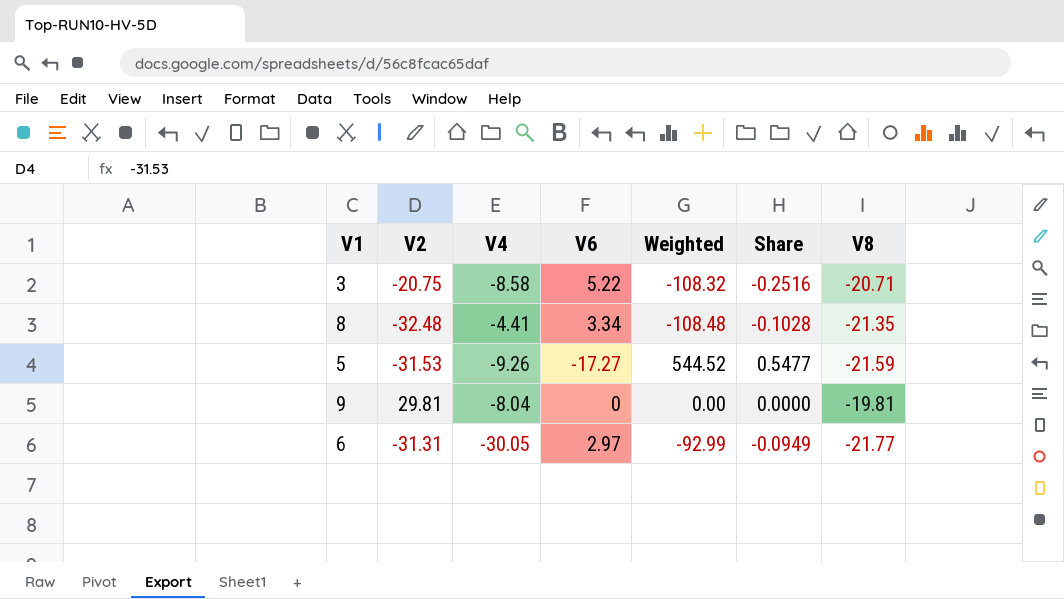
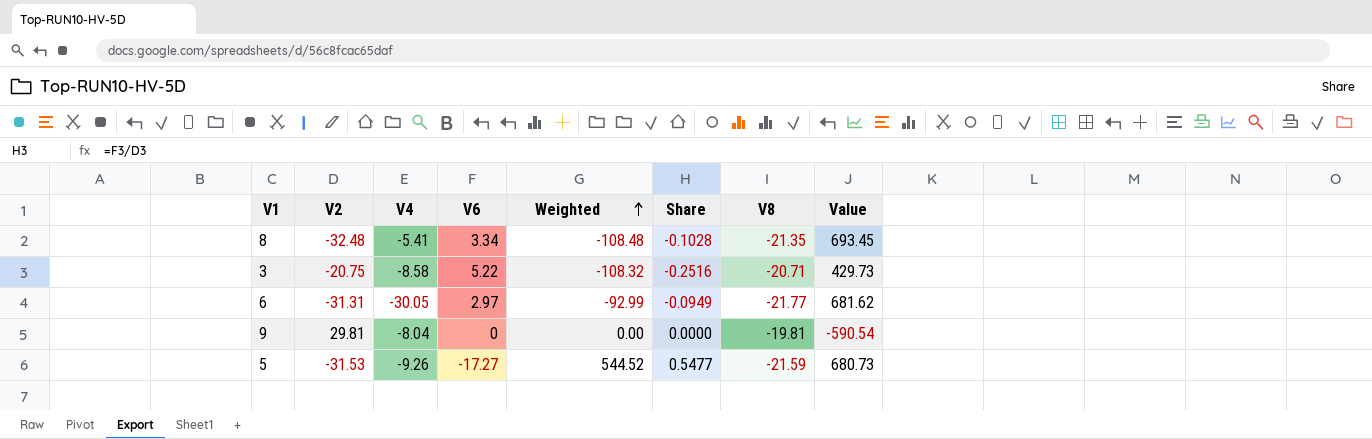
row order: none -> Weighted ascending
column Value | formula: none -> [V2] * [V8]
8 | V4: -4.41 -> -5.41

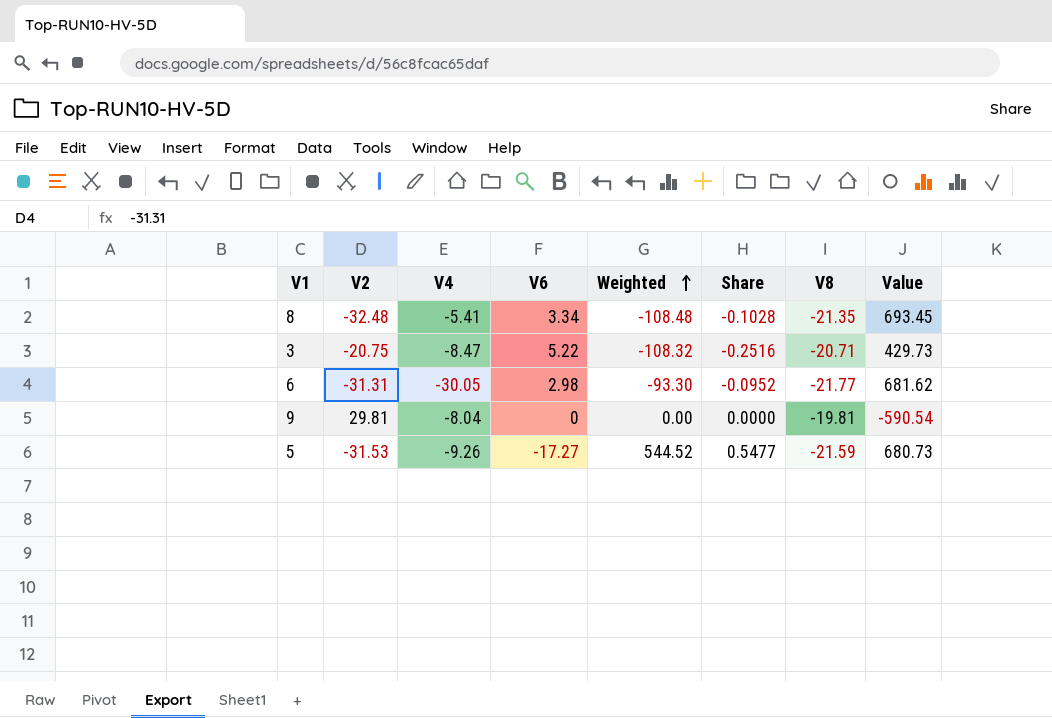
3 | V4: -8.58 -> -8.47
6 | V6: 2.97 -> 2.98
6 | Weighted: -92.99 -> -93.30
6 | Share: -0.0949 -> -0.0952

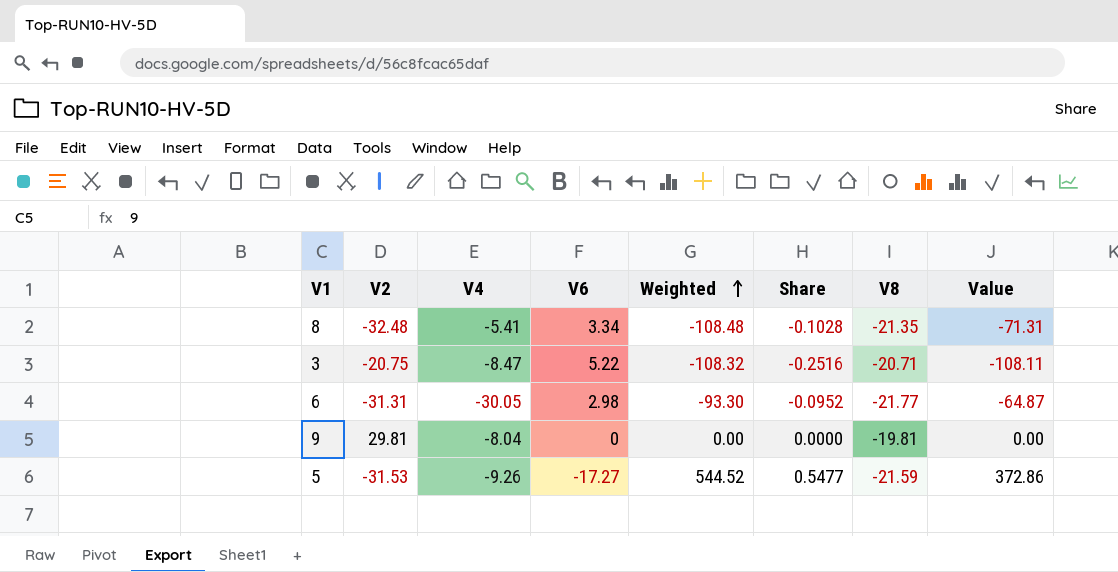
column Value | formula: [V2] * [V8] -> [V6] * [V8]

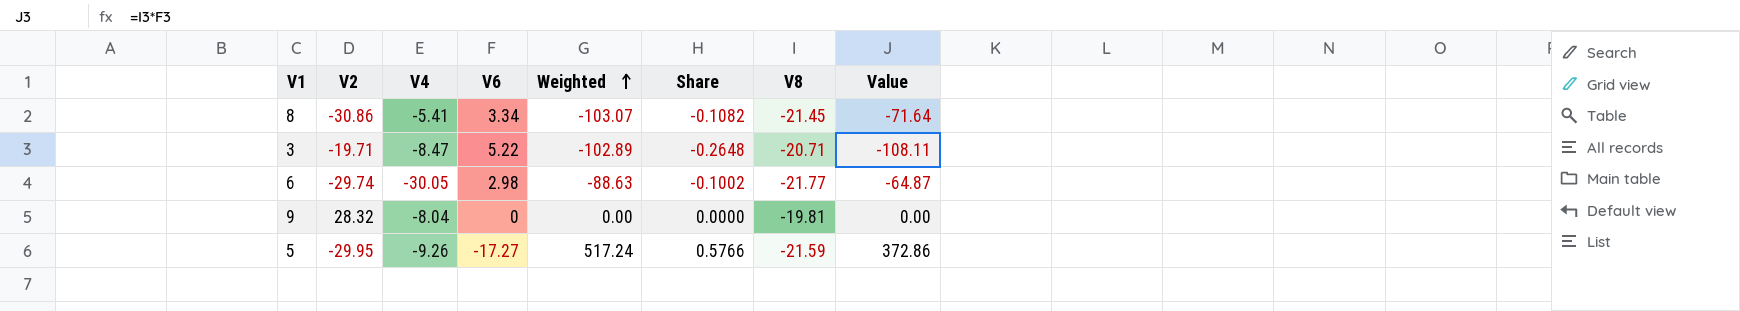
8 | V2: -32.48 -> -30.86
8 | Weighted: -108.48 -> -103.07
8 | Share: -0.1028 -> -0.1082
8 | V8: -21.35 -> -21.45
8 | Value: -71.31 -> -71.64
3 | V2: -20.75 -> -19.71
3 | Weighted: -108.32 -> -102.89
3 | Share: -0.2516 -> -0.2648
6 | V2: -31.31 -> -29.74
6 | Weighted: -93.30 -> -88.63
6 | Share: -0.0952 -> -0.1002
9 | V2: 29.81 -> 28.32
5 | V2: -31.53 -> -29.95
5 | Weighted: 544.52 -> 517.24
5 | Share: 0.5477 -> 0.5766

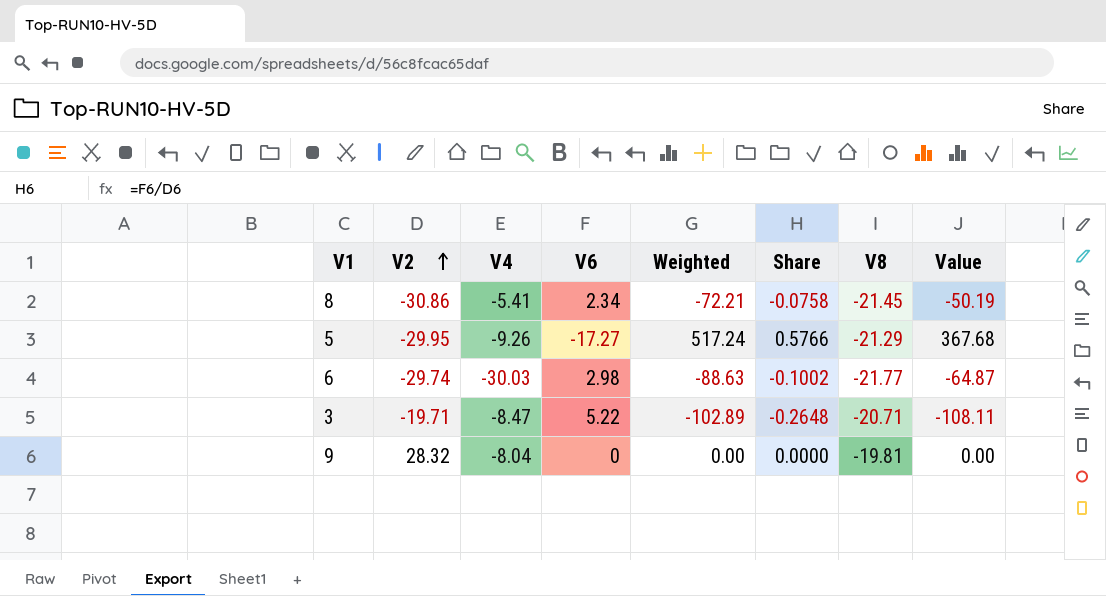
row order: Weighted ascending -> V2 ascending
8 | V6: 3.34 -> 2.34
8 | Weighted: -103.07 -> -72.21
8 | Share: -0.1082 -> -0.0758
8 | Value: -71.64 -> -50.19
5 | V8: -21.59 -> -21.29
5 | Value: 372.86 -> 367.68
6 | V4: -30.05 -> -30.03

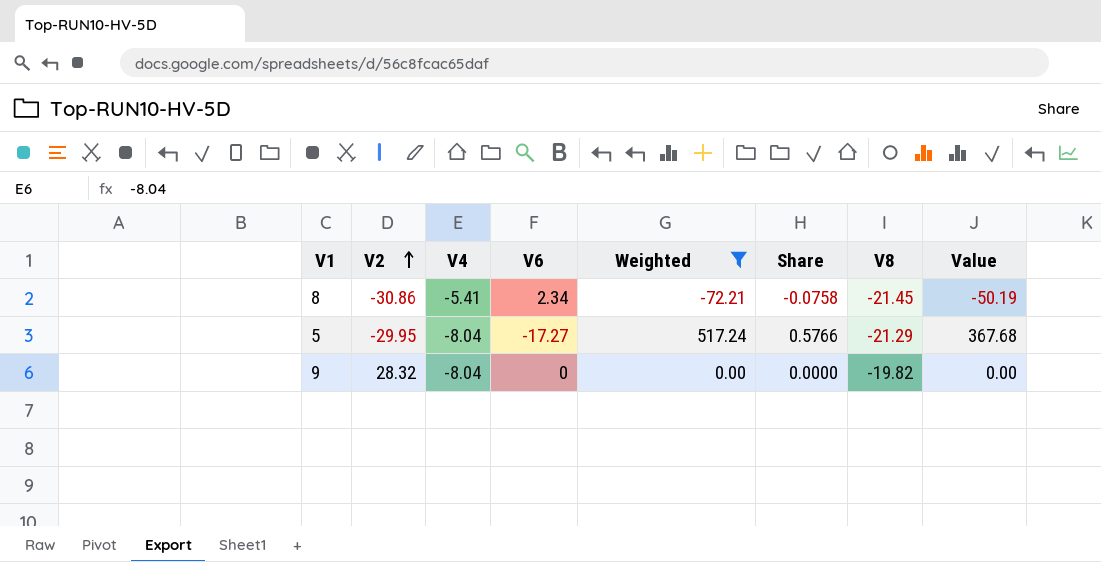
filter: none -> Weighted >= -72.21
5 | V4: -9.26 -> -8.04
9 | V8: -19.81 -> -19.82

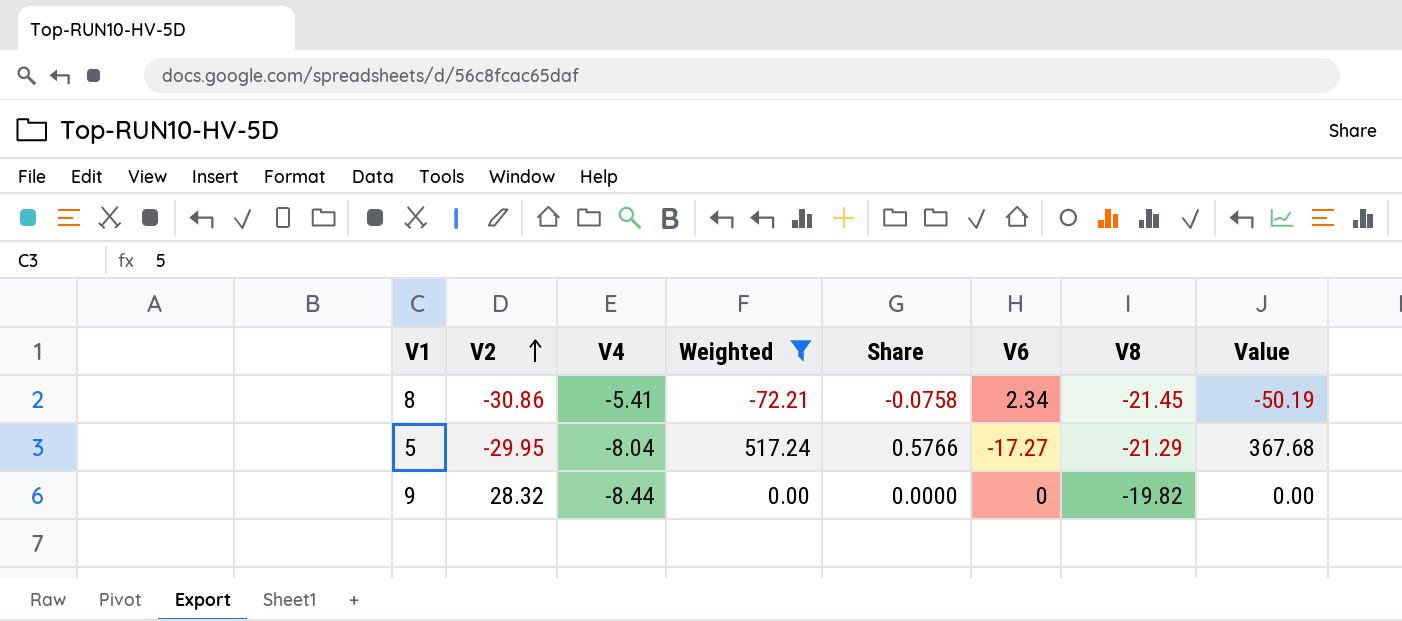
column V6 | position: 4 -> 6
9 | V4: -8.04 -> -8.44

